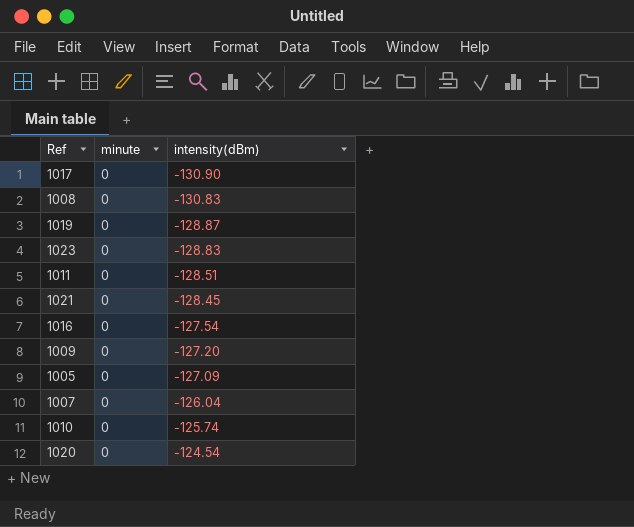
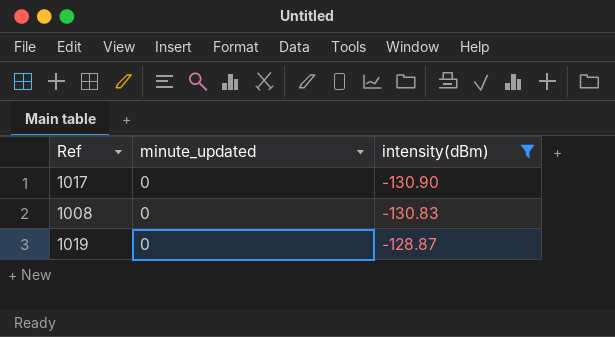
filter: none -> intensity(dBm) <= -128.87
column name: minute -> minute_updated

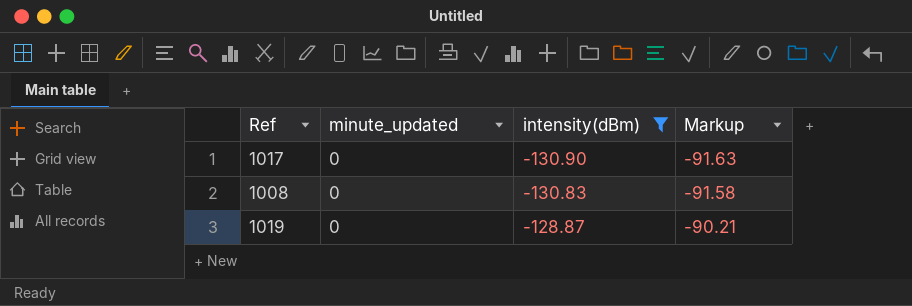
column Markup | formula: none -> [intensity(dBm)] * 0.7

